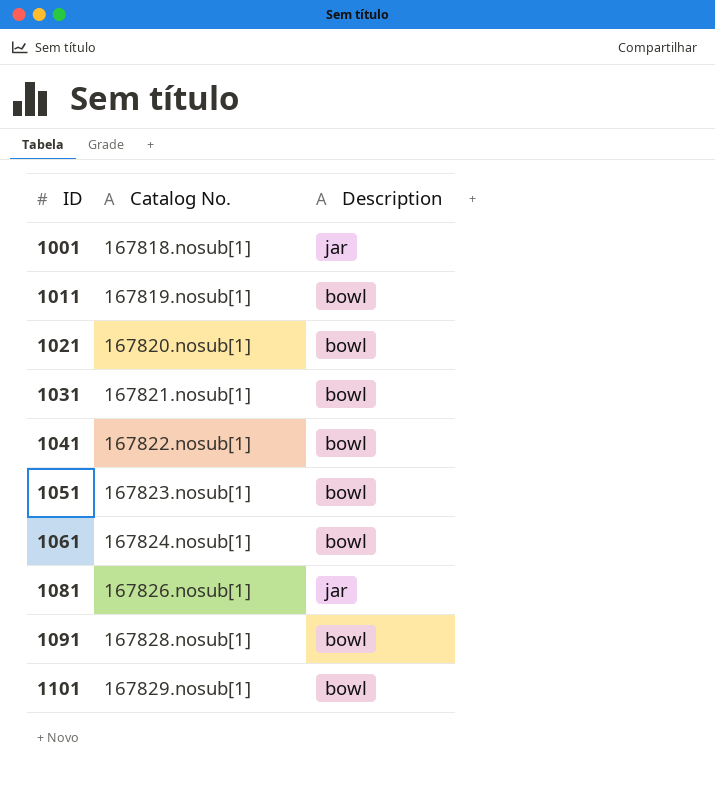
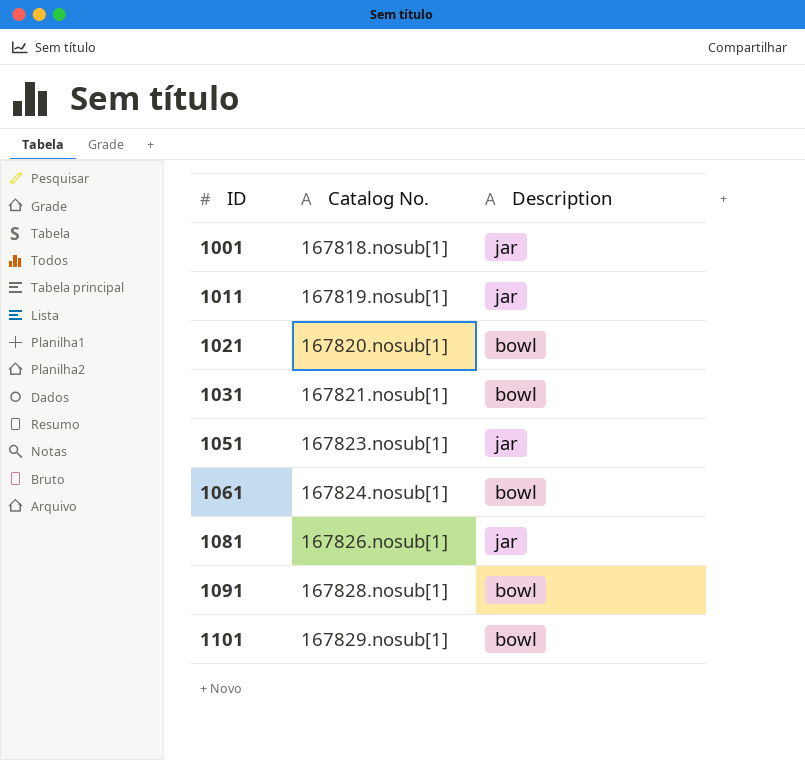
row 1041: 167822.nosub[1] | bowl -> none
1011 | Description: bowl -> jar
1051 | Description: bowl -> jar

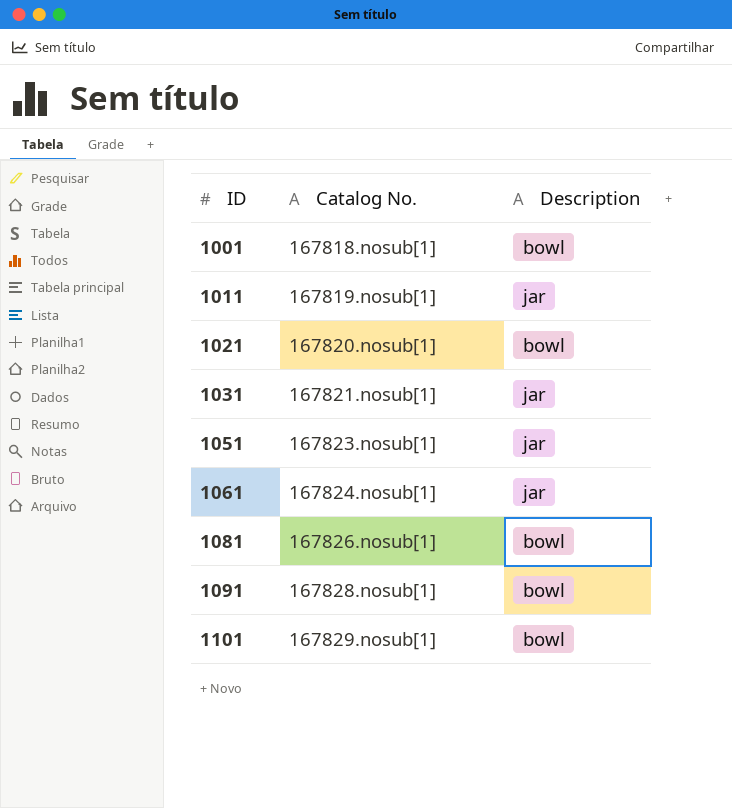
1001 | Description: jar -> bowl
1031 | Description: bowl -> jar
1061 | Description: bowl -> jar
1081 | Description: jar -> bowl

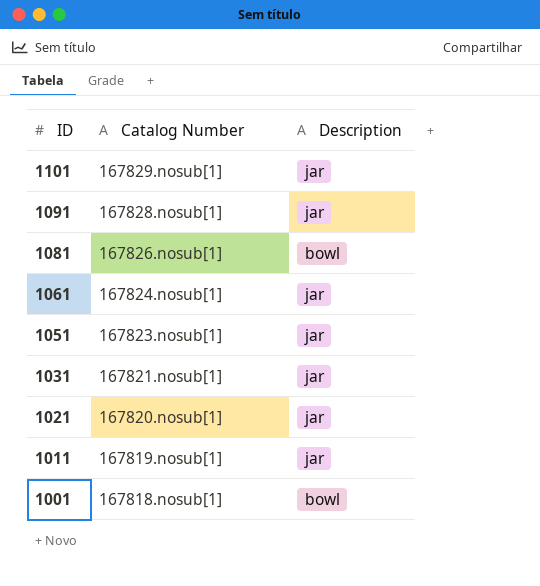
row order: ID ascending -> ID descending
column name: Catalog No. -> Catalog Number
1101 | Description: bowl -> jar
1091 | Description: bowl -> jar
1021 | Description: bowl -> jar

